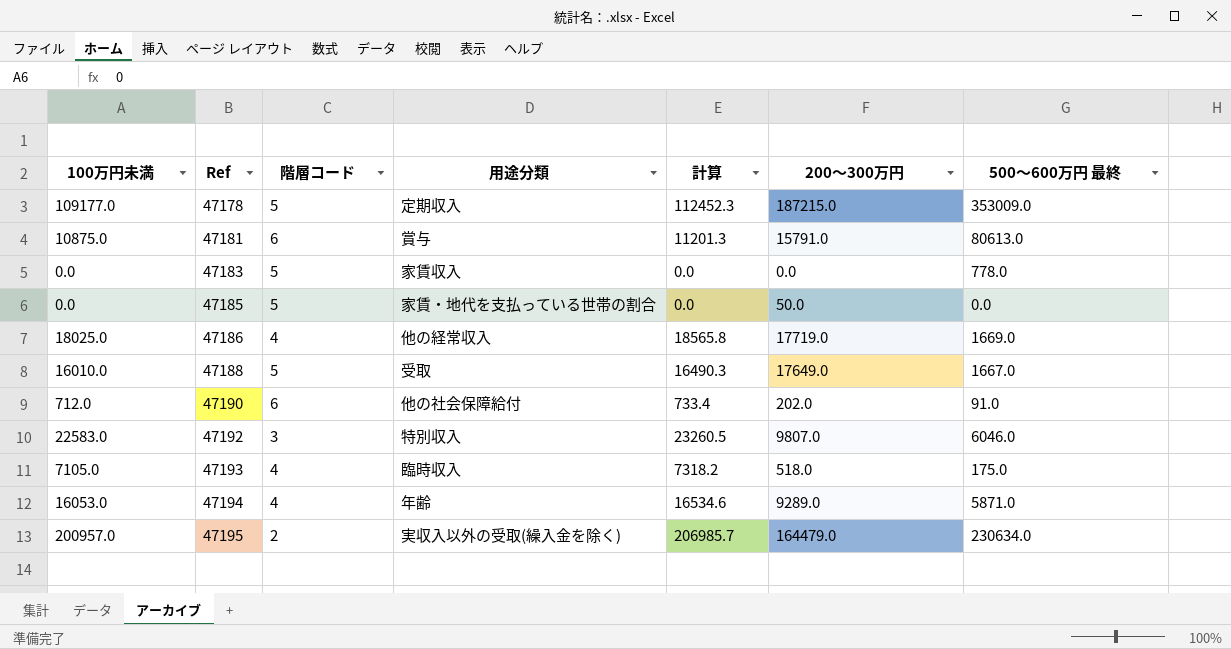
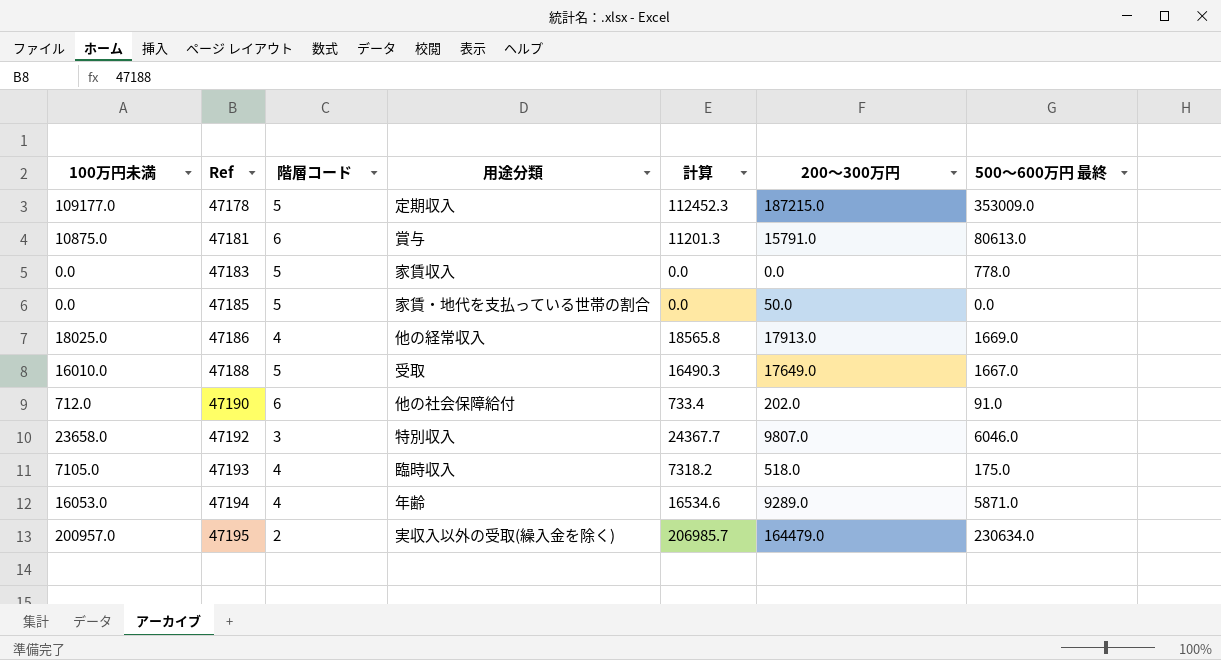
47186 | 200～300万円: 17719.0 -> 17913.0
47192 | 100万円未満: 22583.0 -> 23658.0
47192 | 計算: 23260.5 -> 24367.7

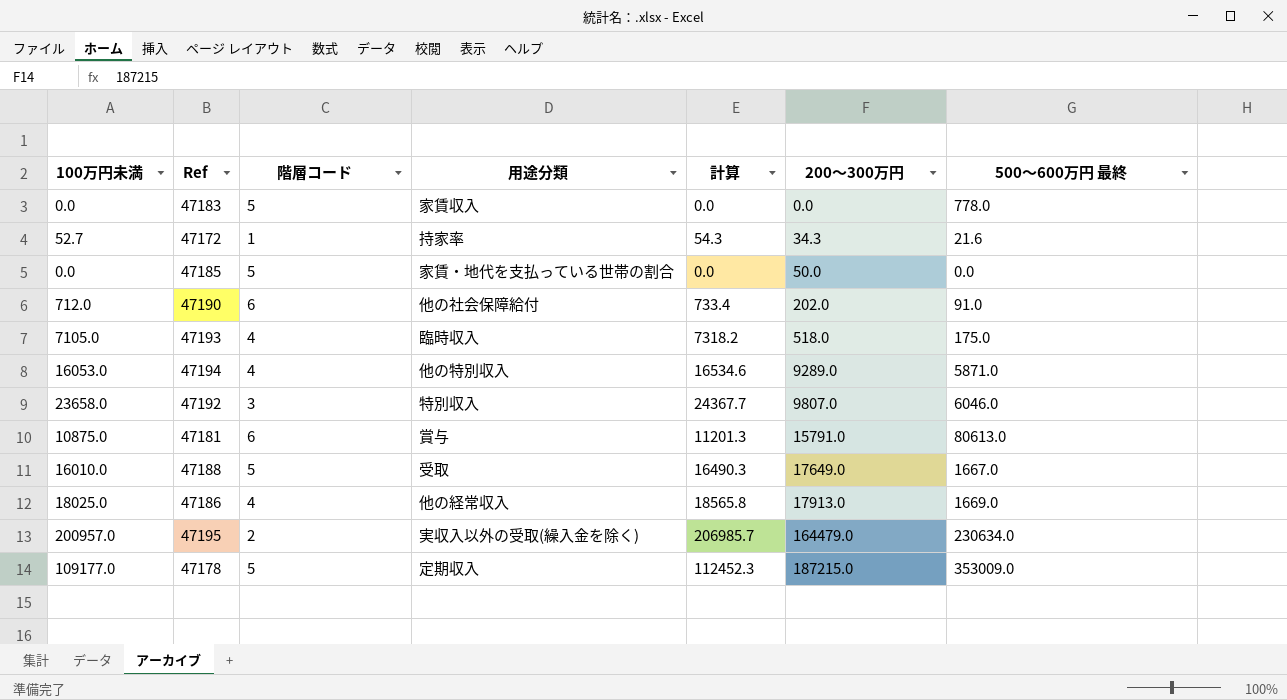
row order: Ref ascending -> 200～300万円 ascending
row 47172: none -> 52.7 | 1 | 持家率 | 54.3 | 34.3 | 21.6
47194 | 用途分類: 年齢 -> 他の特別収入

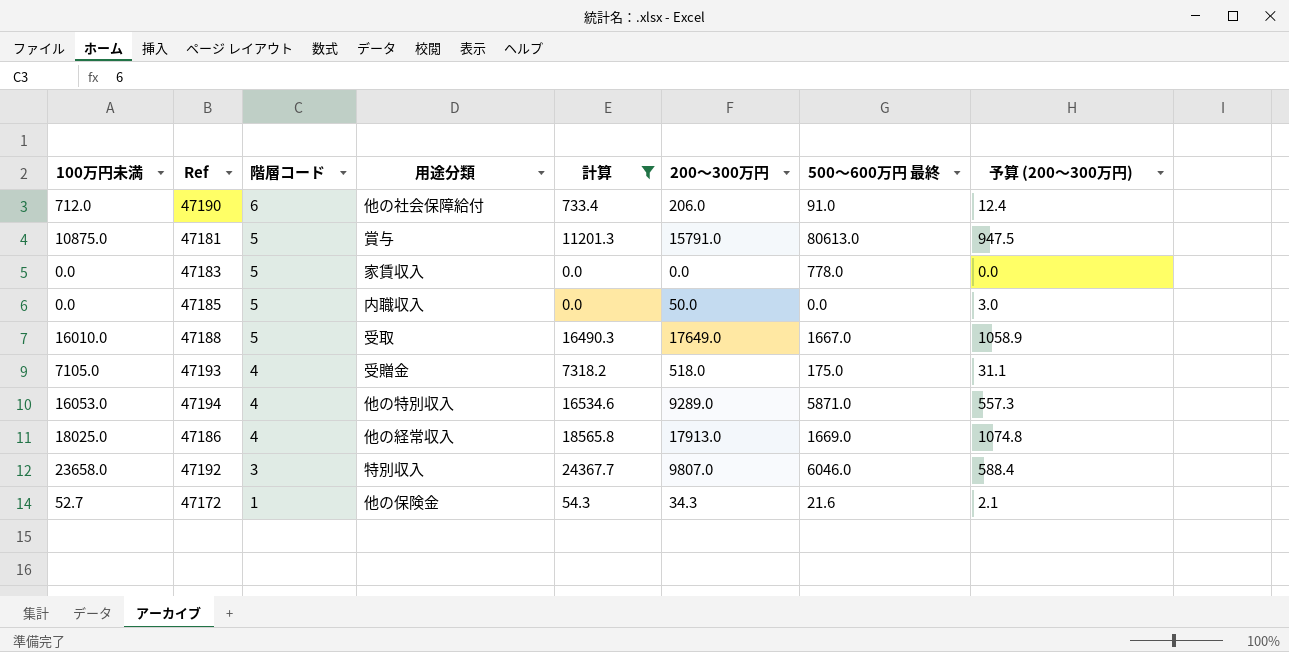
filter: none -> 計算 <= 24367.7
row order: 200～300万円 ascending -> 階層コード descending
column 予算 (200～300万円) | formula: none -> [200～300万円] * 0.06
47190 | 200～300万円: 202.0 -> 206.0
47181 | 階層コード: 6 -> 5
47185 | 用途分類: 家賃・地代を支払っている世帯の割合 -> 内職収入
47193 | 用途分類: 臨時収入 -> 受贈金
47172 | 用途分類: 持家率 -> 他の保険金

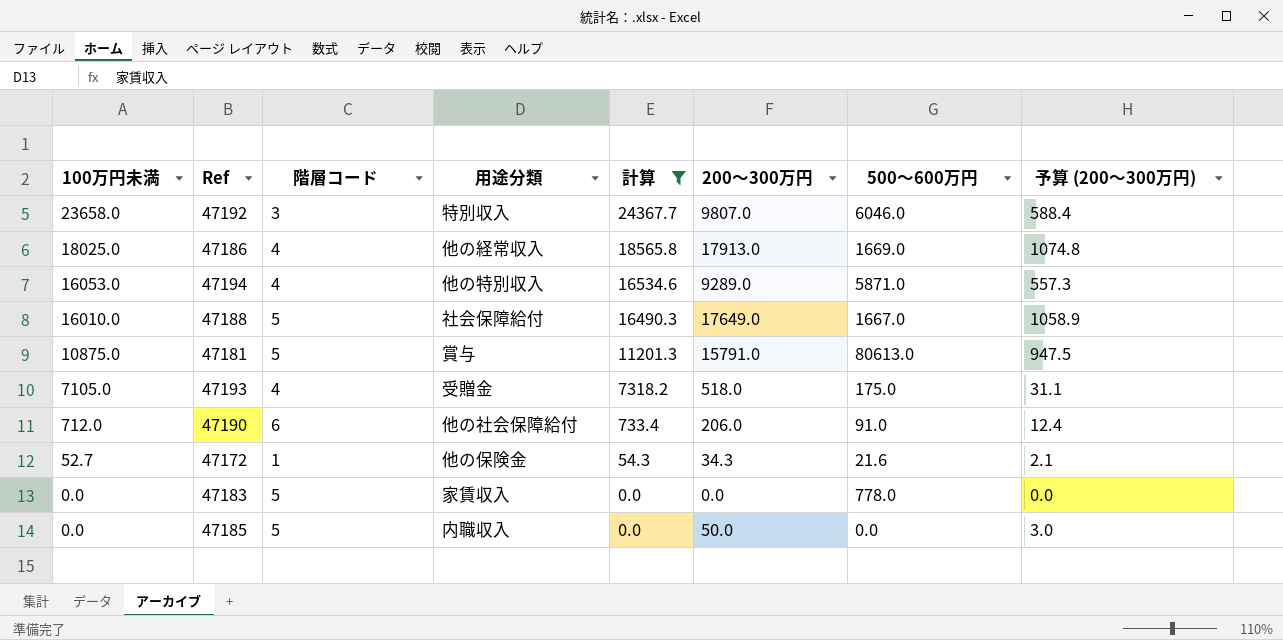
row order: 階層コード descending -> 100万円未満 descending
column name: 500～600万円 最終 -> 500～600万円
47188 | 用途分類: 受取 -> 社会保障給付

